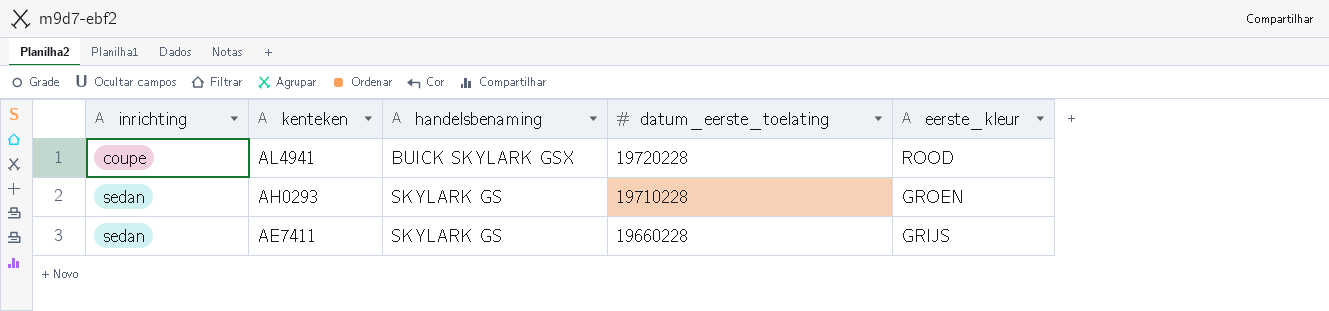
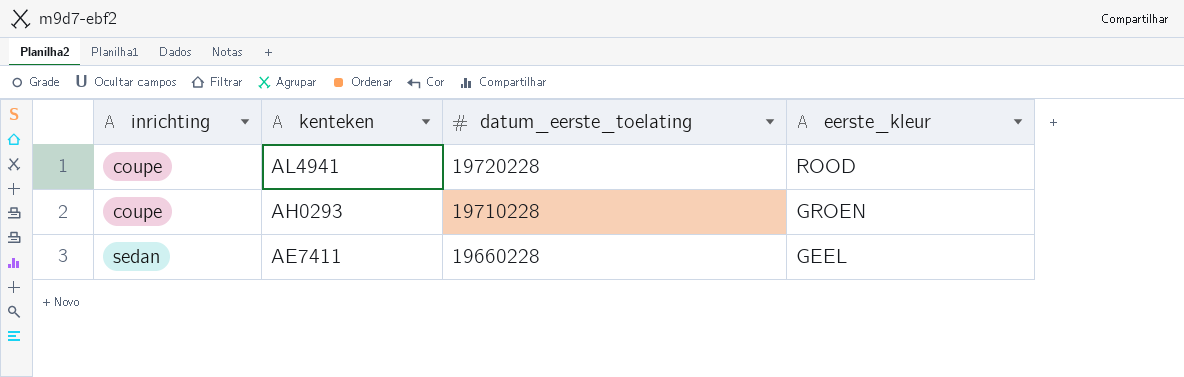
column handelsbenaming | position: 3 -> none
AH0293 | inrichting: sedan -> coupe
AE7411 | eerste_kleur: GRIJS -> GEEL

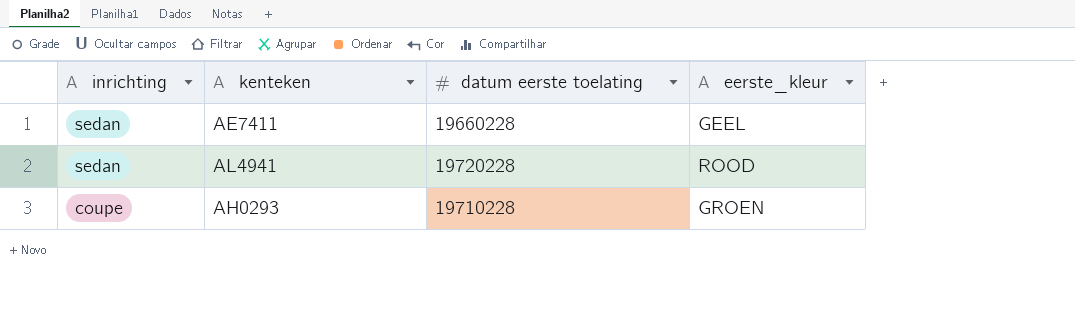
row order: inrichting ascending -> inrichting descending
column name: datum_eerste_toelating -> datum eerste toelating
AL4941 | inrichting: coupe -> sedan

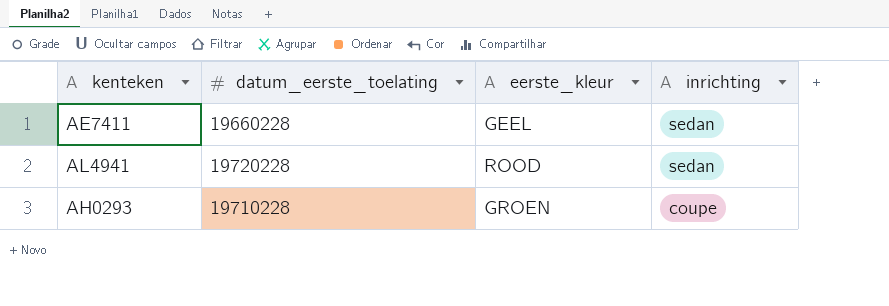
column name: datum eerste toelating -> datum_eerste_toelating
column inrichting | position: 1 -> 4

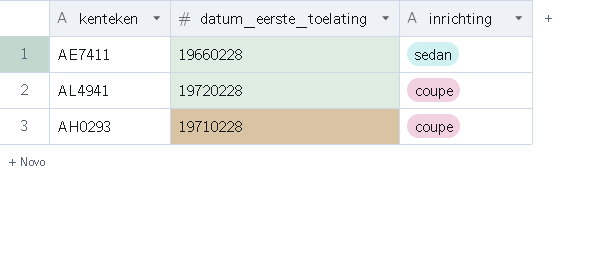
column eerste_kleur | position: 3 -> none
AL4941 | inrichting: sedan -> coupe

